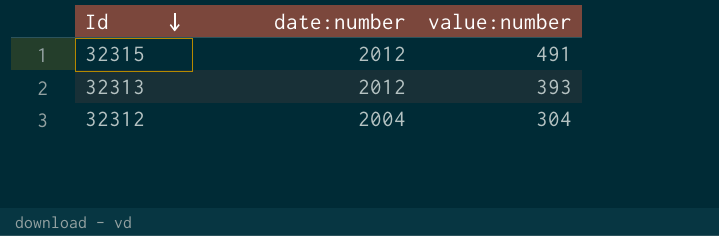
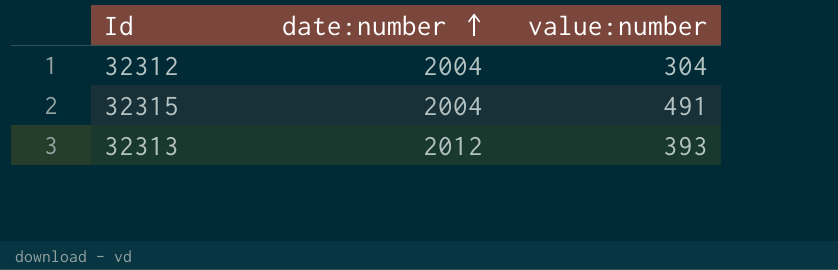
row order: Id descending -> date:number ascending
32315 | date:number: 2012 -> 2004

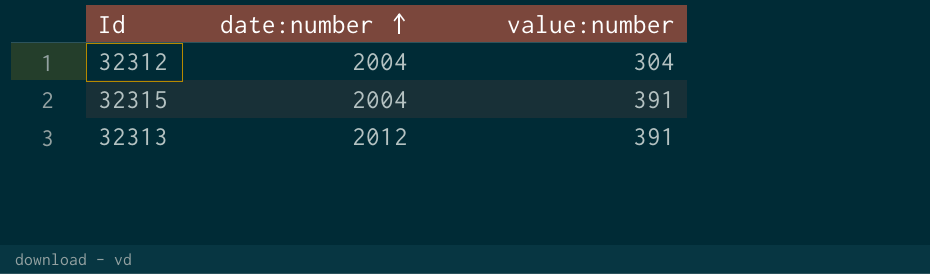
32315 | value:number: 491 -> 391
32313 | value:number: 393 -> 391

